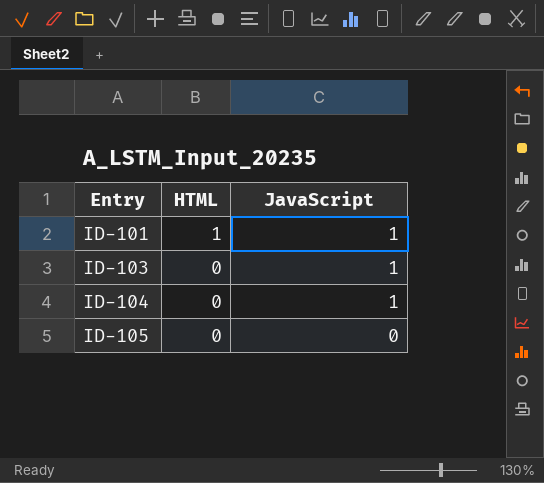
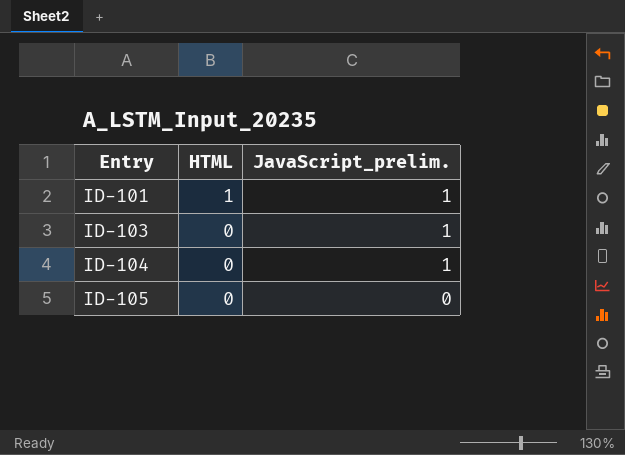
column name: JavaScript -> JavaScript_prelim.

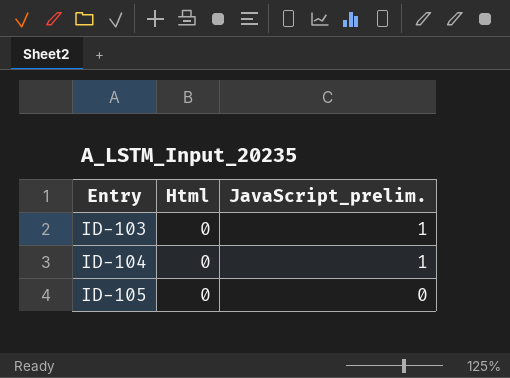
column name: HTML -> Html
row ID-101: 1 | 1 -> none

